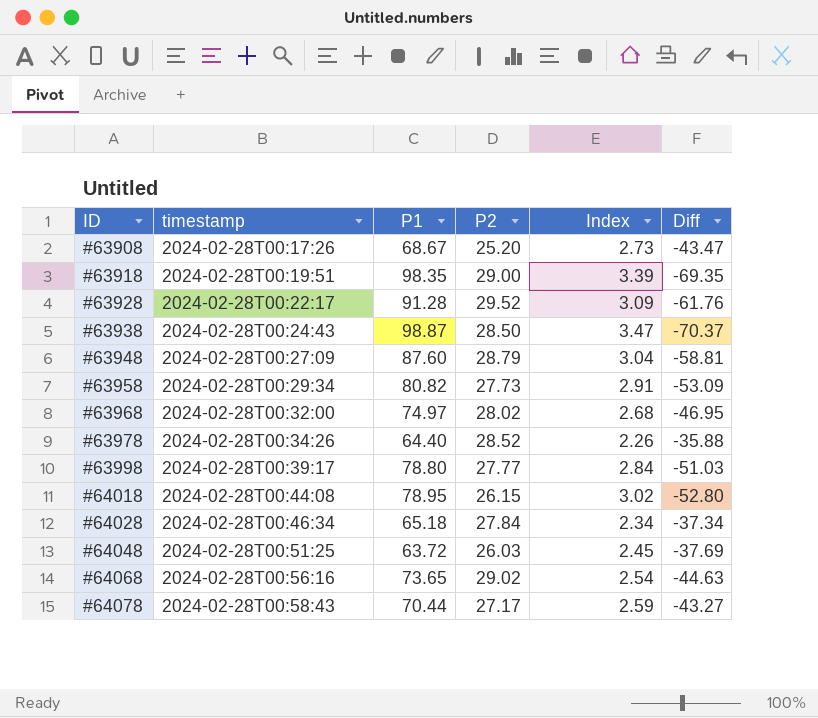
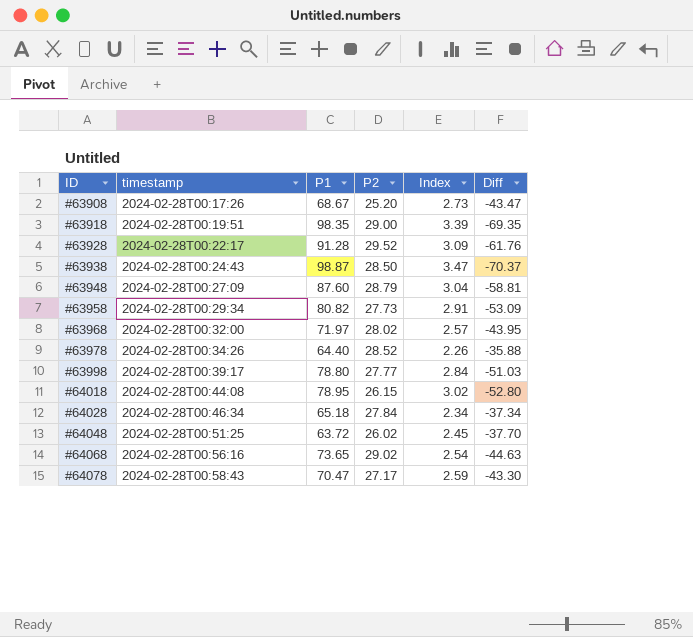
#63968 | P1: 74.97 -> 71.97
#63968 | Index: 2.68 -> 2.57
#63968 | Diff: -46.95 -> -43.95
#64048 | P2: 26.03 -> 26.02
#64048 | Diff: -37.69 -> -37.70
#64078 | P1: 70.44 -> 70.47
#64078 | Diff: -43.27 -> -43.30

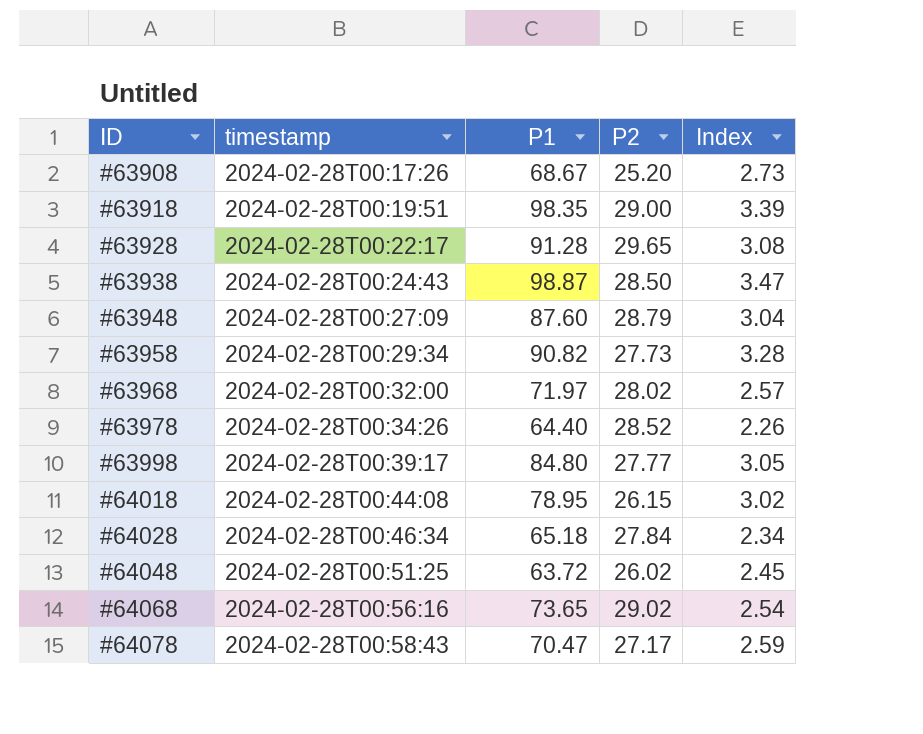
column Diff | formula: [P2] - [P1] -> none
#63928 | P2: 29.52 -> 29.65
#63928 | Index: 3.09 -> 3.08
#63958 | P1: 80.82 -> 90.82
#63958 | Index: 2.91 -> 3.28
#63998 | P1: 78.80 -> 84.80
#63998 | Index: 2.84 -> 3.05

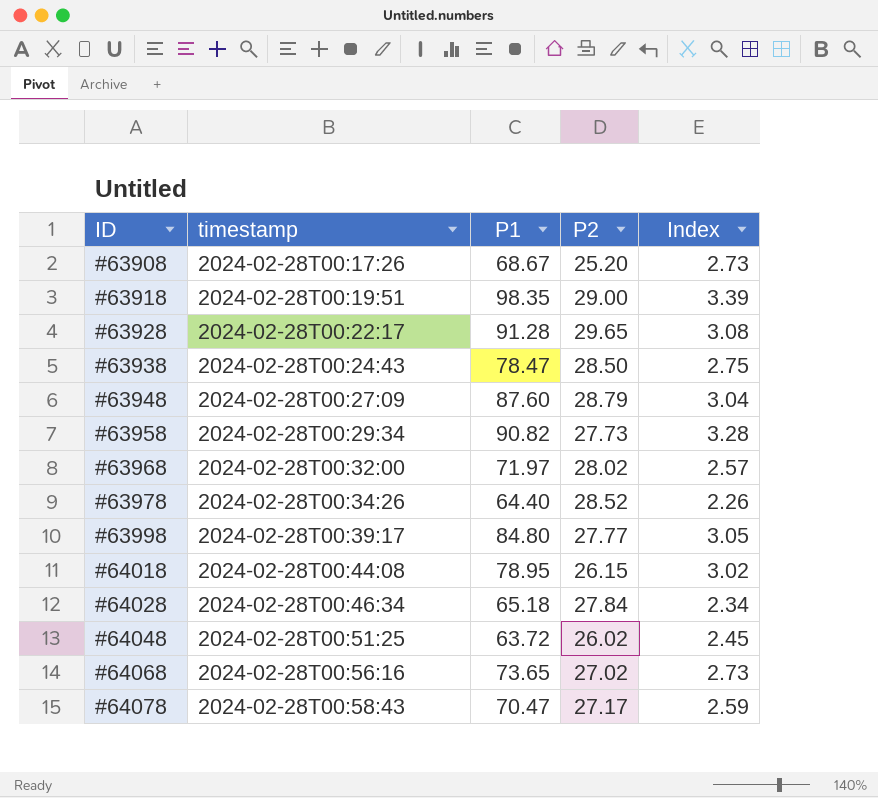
#63938 | P1: 98.87 -> 78.47
#63938 | Index: 3.47 -> 2.75
#64068 | P2: 29.02 -> 27.02
#64068 | Index: 2.54 -> 2.73

